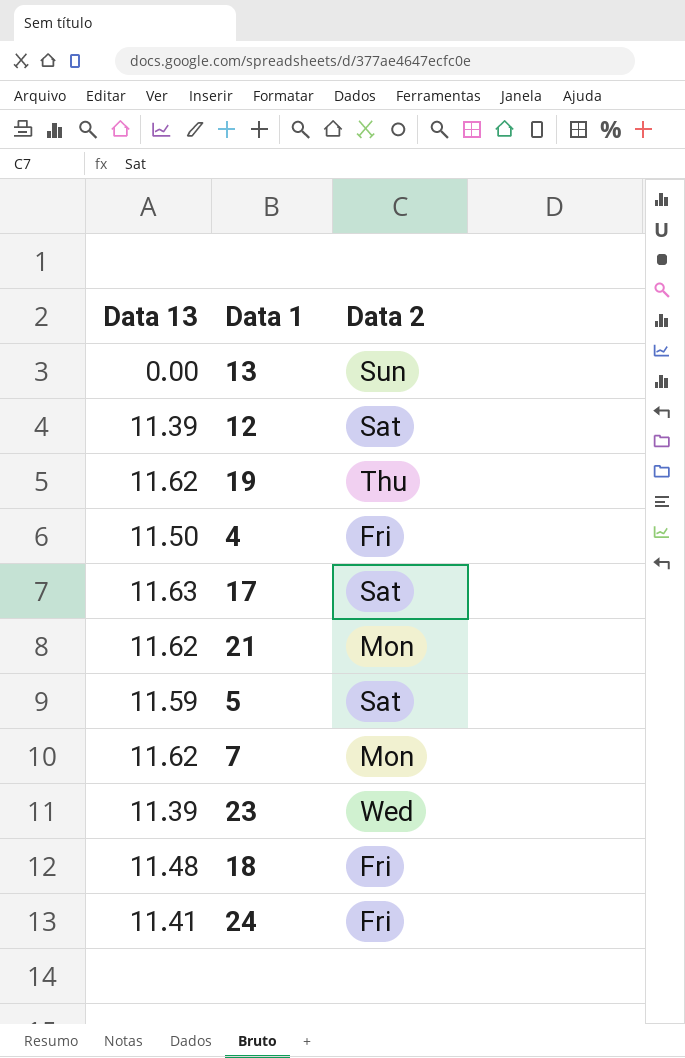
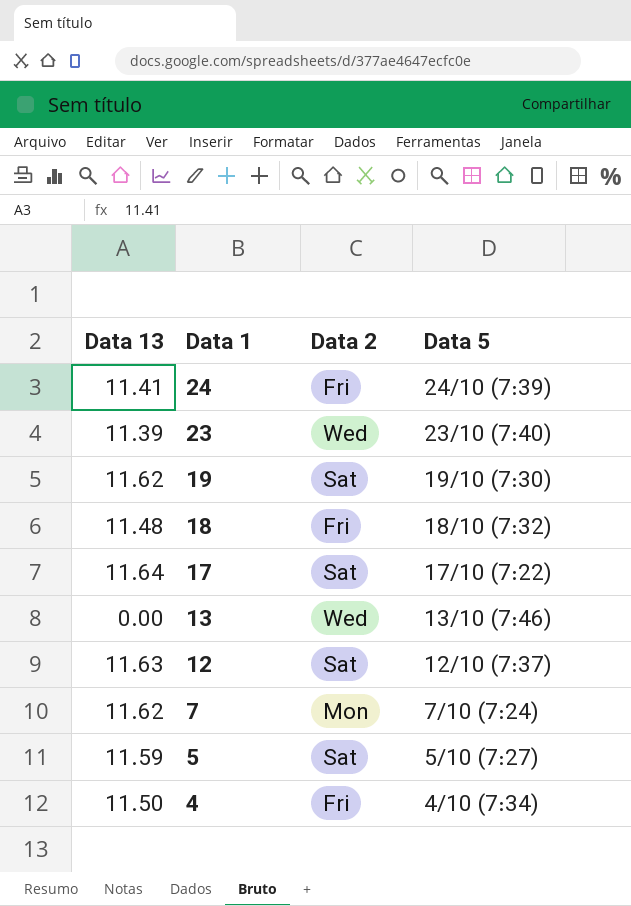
row order: none -> Data 1 descending
column Data 5 | position: none -> 4
row 21: 11.62 | Mon -> none
19 | Data 2: Thu -> Sat
17 | Data 13: 11.63 -> 11.64
13 | Data 2: Sun -> Wed
12 | Data 13: 11.39 -> 11.63

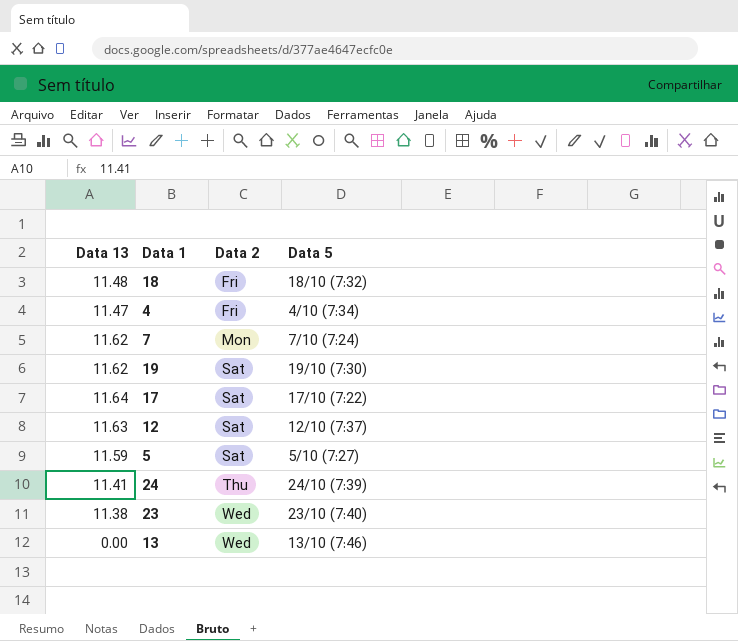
row order: Data 1 descending -> Data 2 ascending
4 | Data 13: 11.50 -> 11.47
24 | Data 2: Fri -> Thu
23 | Data 13: 11.39 -> 11.38

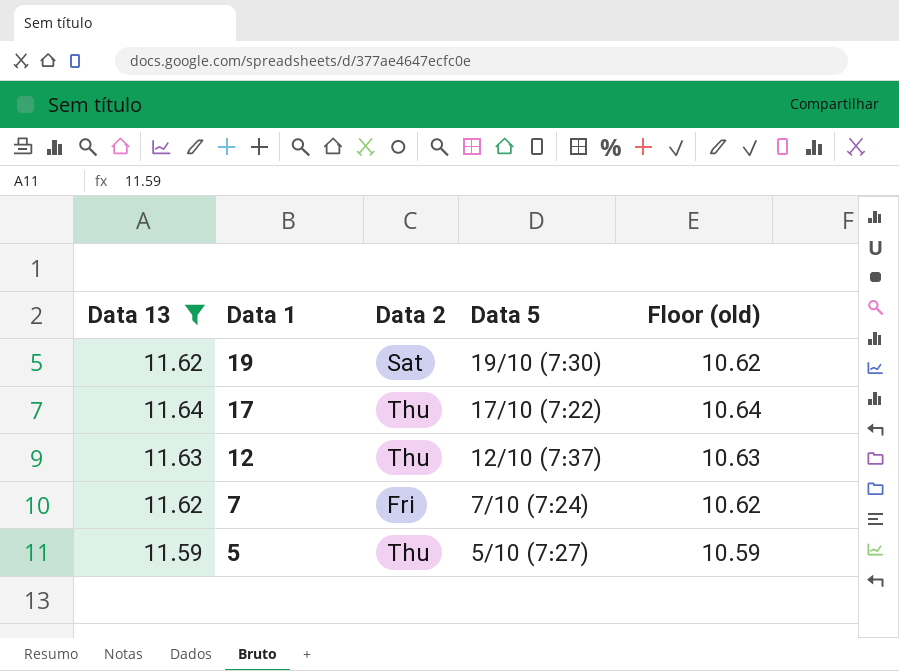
filter: none -> Data 13 >= 11.59
row order: Data 2 ascending -> Data 1 descending
column Floor (old) | formula: none -> [Data 13] - 1
17 | Data 2: Sat -> Thu
12 | Data 2: Sat -> Thu
7 | Data 2: Mon -> Fri
5 | Data 2: Sat -> Thu

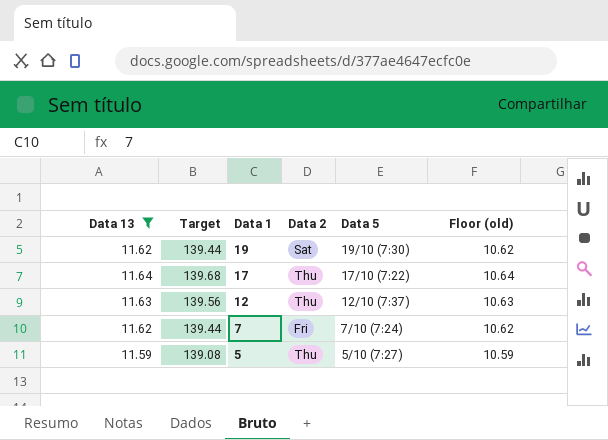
column Target | formula: none -> [Data 13] * 12

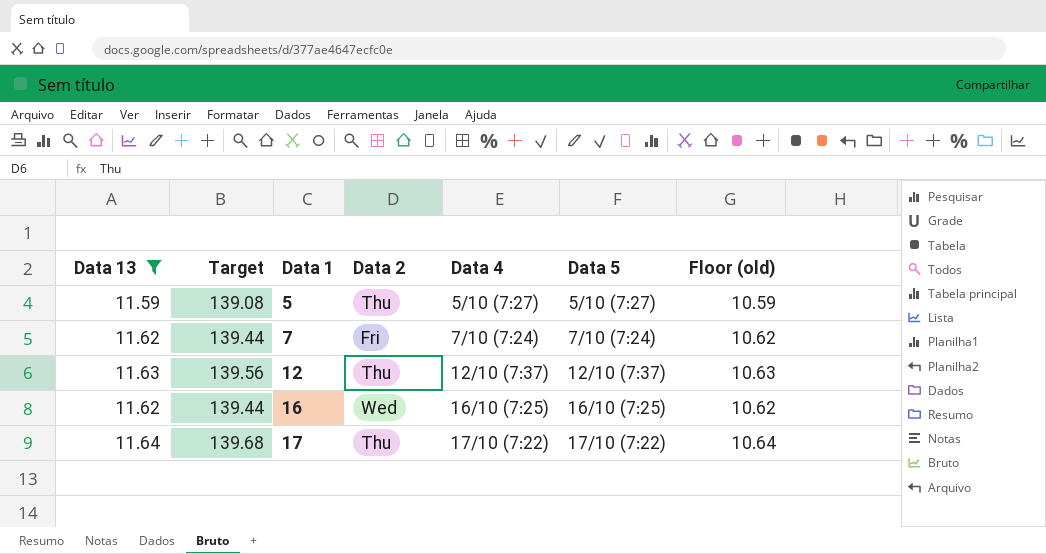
row order: Data 1 descending -> Data 1 ascending
column Data 4 | position: none -> 5
row 19: 11.62 | 139.44 | Sat | 19/10 (7:30) | 10.62 -> none
row 16: none -> 11.62 | 139.44 | Wed | 16/10 (7:25) | 16/10 (7:25) | 10.62

